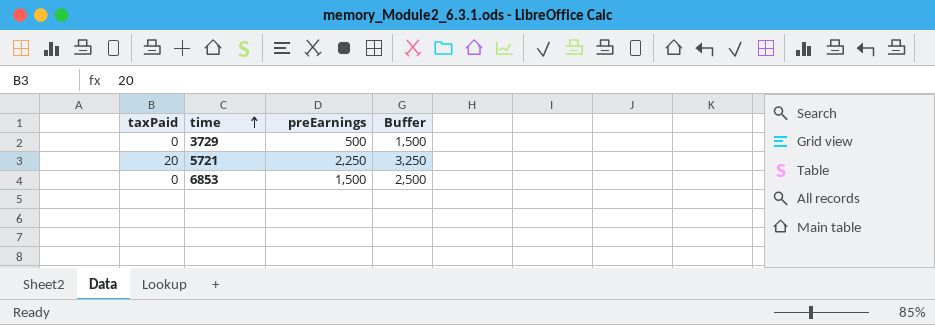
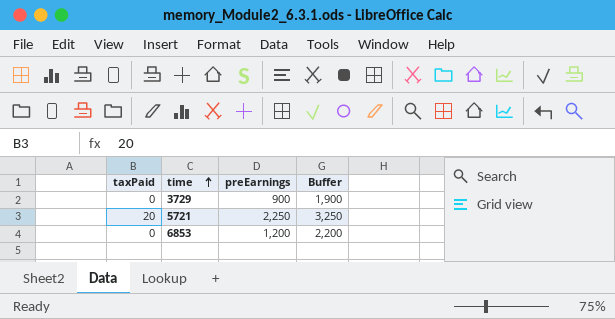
3729 | preEarnings: 500 -> 900
3729 | Buffer: 1,500 -> 1,900
6853 | preEarnings: 1,500 -> 1,200
6853 | Buffer: 2,500 -> 2,200

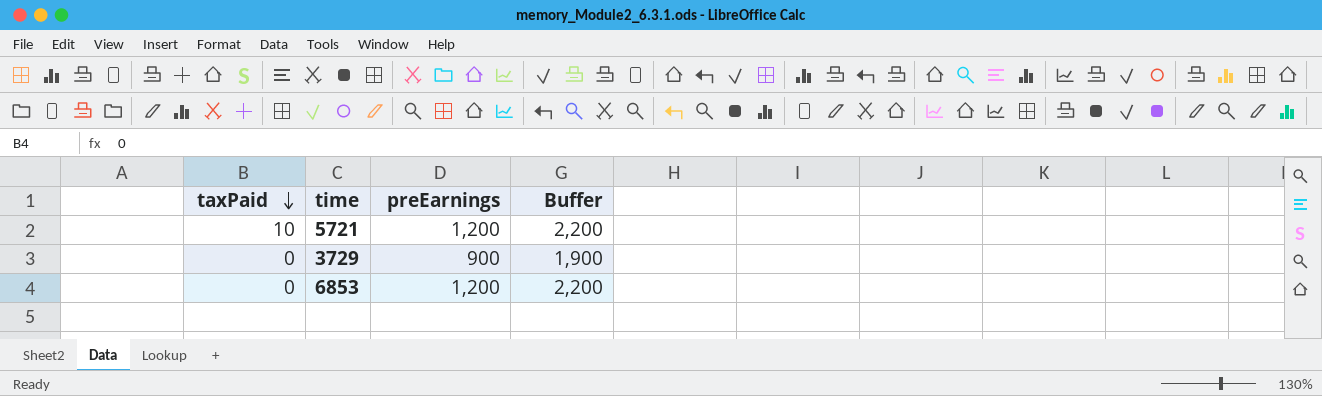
row order: time ascending -> taxPaid descending
5721 | taxPaid: 20 -> 10
5721 | preEarnings: 2,250 -> 1,200
5721 | Buffer: 3,250 -> 2,200

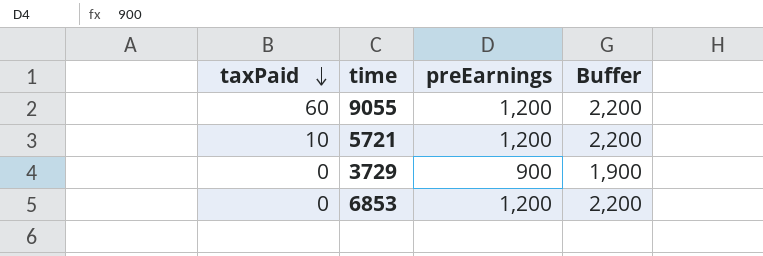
row 9055: none -> 60 | 1,200 | 2,200

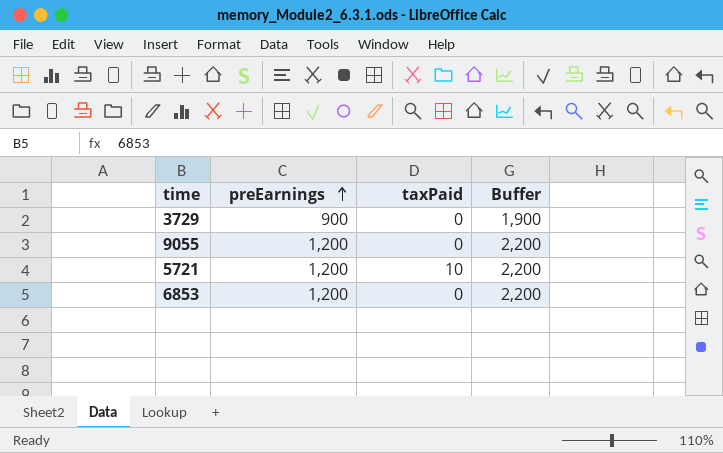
row order: taxPaid descending -> preEarnings ascending
column taxPaid | position: 1 -> 3
9055 | taxPaid: 60 -> 0

